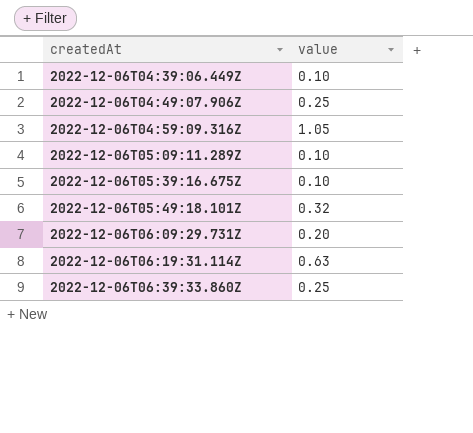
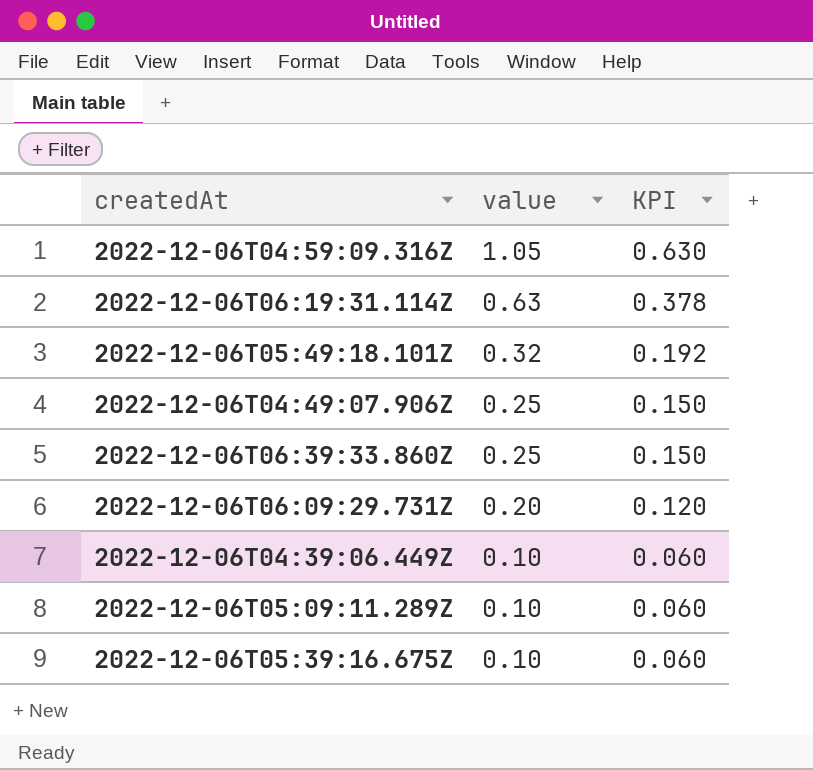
row order: createdAt ascending -> value descending
column KPI | formula: none -> [value] * 0.6

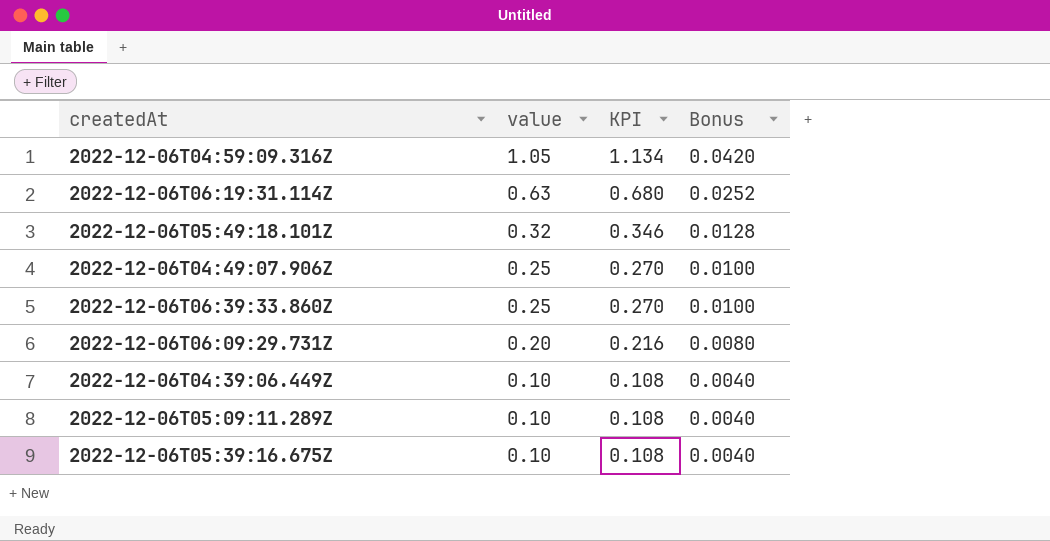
column KPI | formula: [value] * 0.6 -> [value] * 1.08
column Bonus | formula: none -> [value] * 0.04

